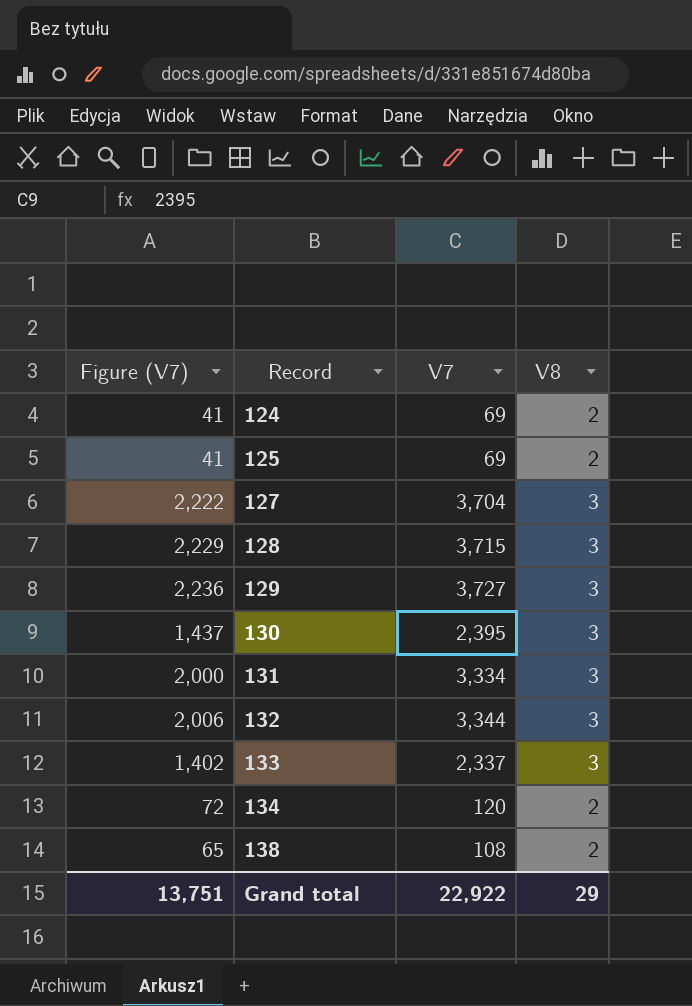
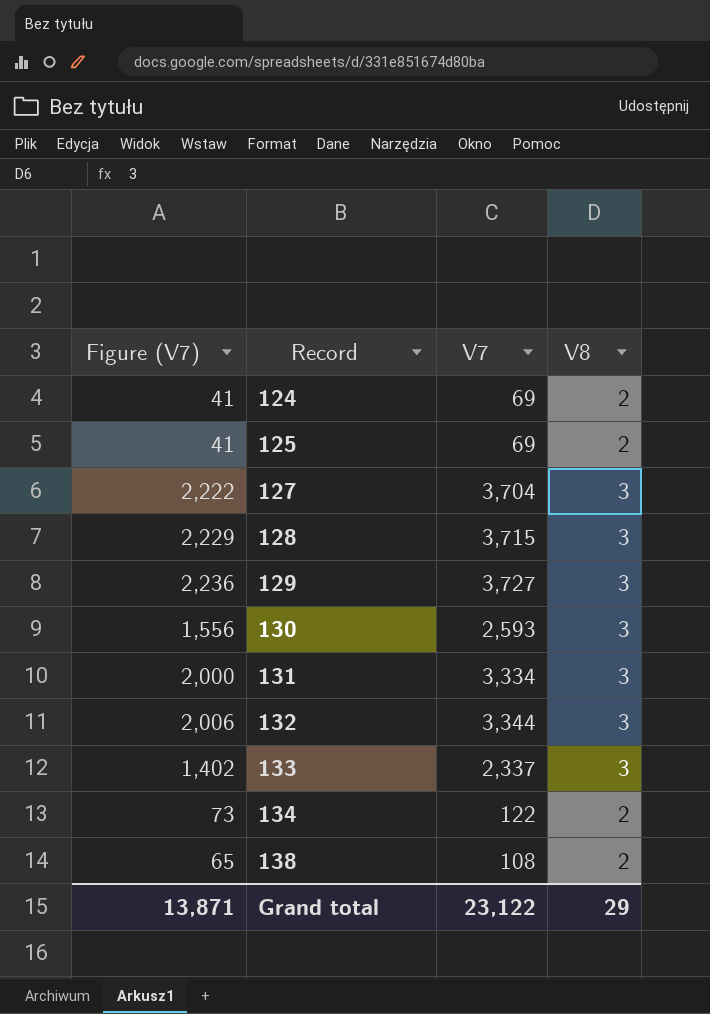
130 | Figure (V7): 1,437 -> 1,556
130 | V7: 2,395 -> 2,593
134 | Figure (V7): 72 -> 73
134 | V7: 120 -> 122
Grand total | Figure (V7): 13,751 -> 13,871
Grand total | V7: 22,922 -> 23,122

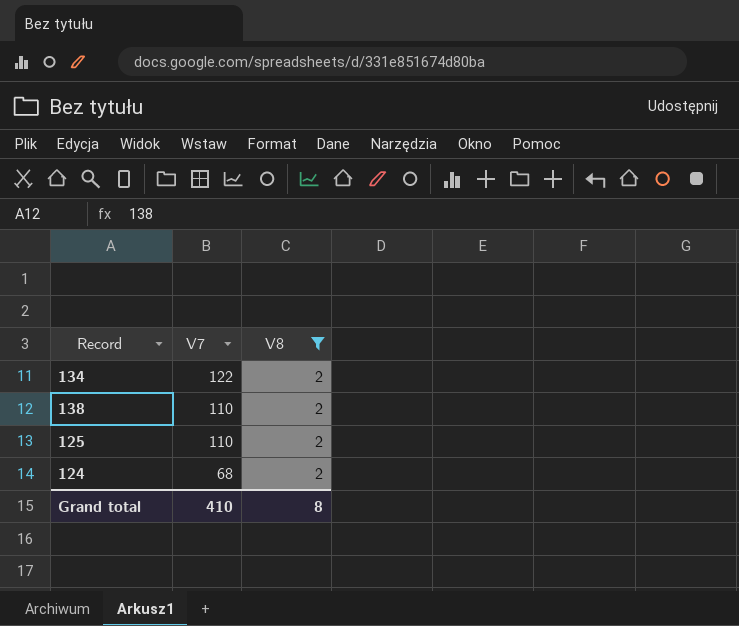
filter: none -> V8 = 2
row order: Record ascending -> V7 descending
column Figure (V7) | formula: [V7] * 0.6 -> none
138 | V7: 108 -> 110
125 | V7: 69 -> 110
124 | V7: 69 -> 68
Grand total | V7: 23,122 -> 410
Grand total | V8: 29 -> 8

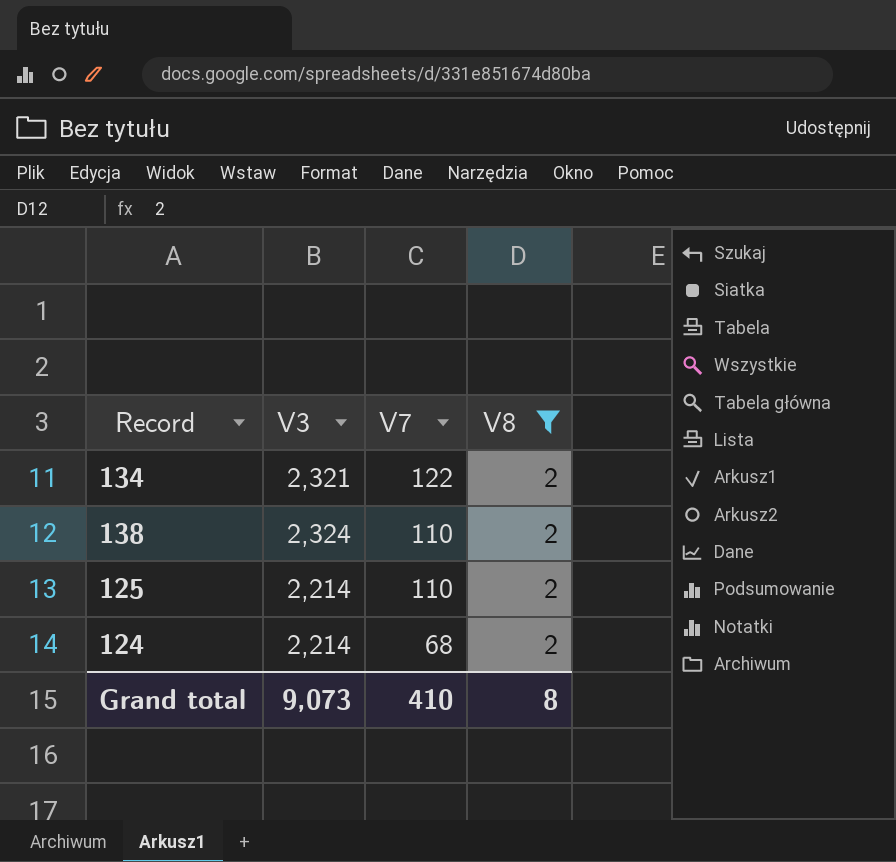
column V3 | position: none -> 2

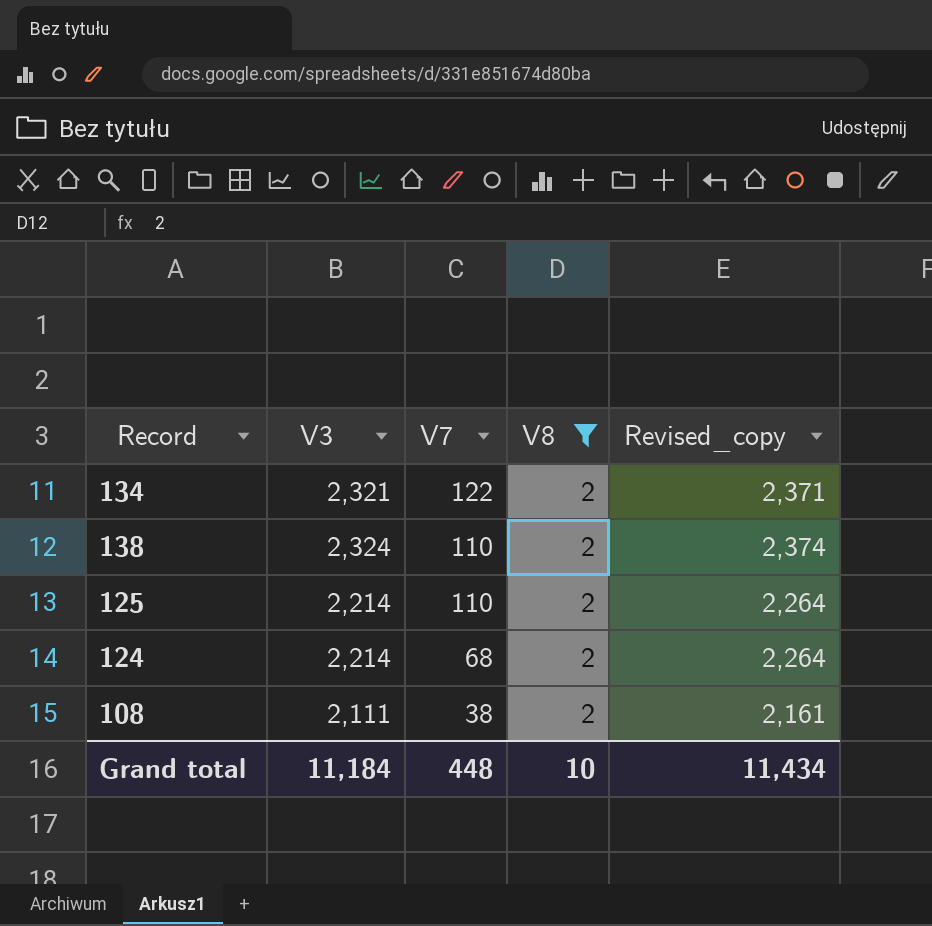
column Revised_copy | formula: none -> [V3] + 50
row 108: none -> 2,111 | 38 | 2 | 2,161
Grand total | V3: 9,073 -> 11,184
Grand total | V7: 410 -> 448
Grand total | V8: 8 -> 10

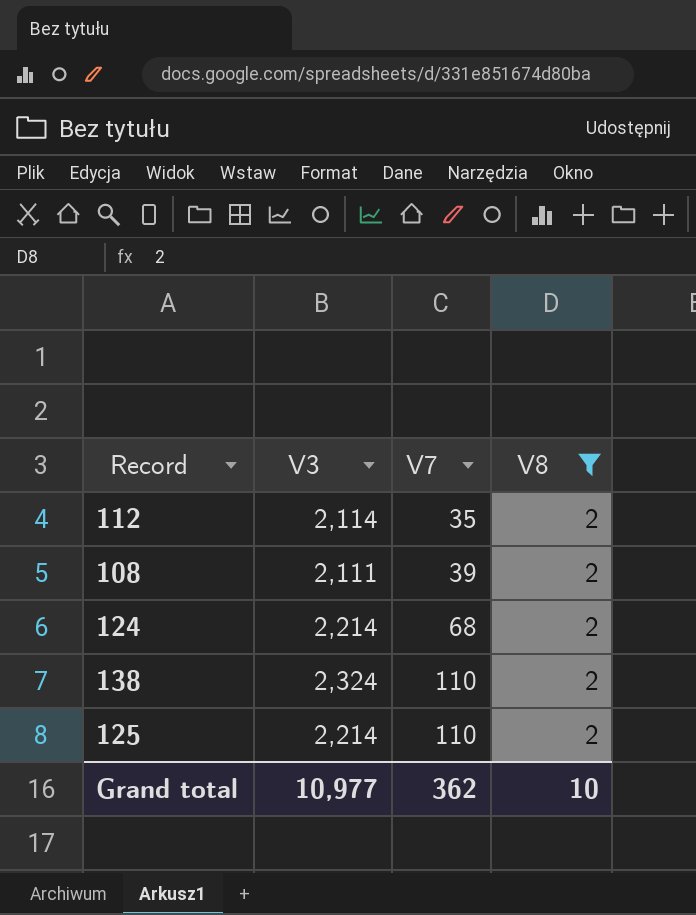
row order: V7 descending -> V7 ascending
column Revised_copy | formula: [V3] + 50 -> none
row 134: 2,321 | 122 | 2 | 2,371 -> none
row 112: none -> 2,114 | 35 | 2
108 | V7: 38 -> 39
Grand total | V3: 11,184 -> 10,977
Grand total | V7: 448 -> 362

